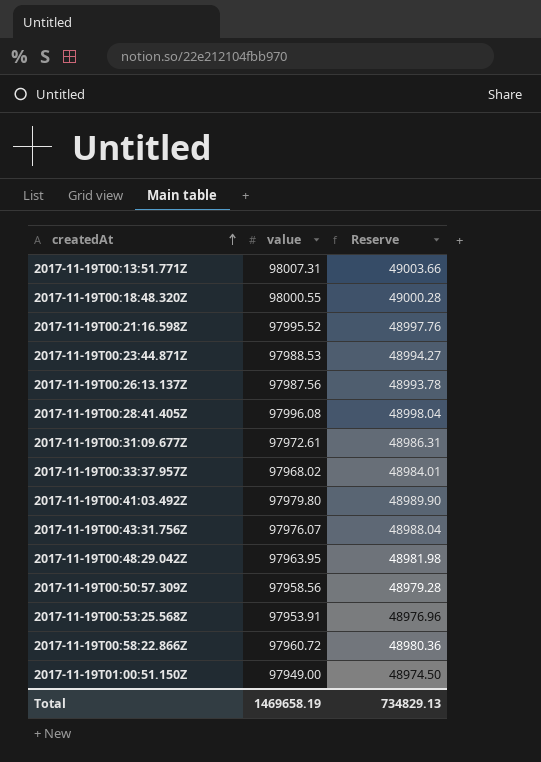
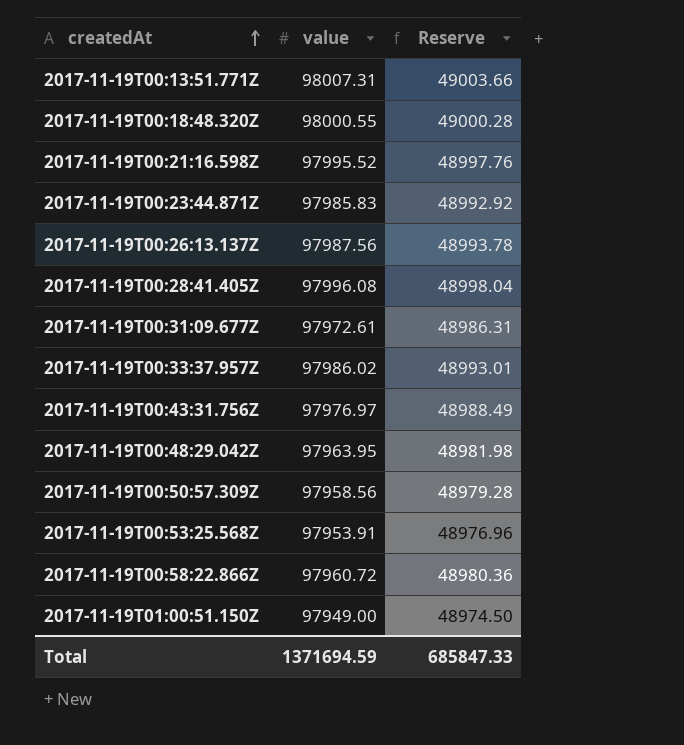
row 2017-11-19T00:41:03.492Z: 97979.80 | 48989.90 -> none
2017-11-19T00:23:44.871Z | value: 97988.53 -> 97985.83
2017-11-19T00:23:44.871Z | Reserve: 48994.27 -> 48992.92
2017-11-19T00:33:37.957Z | value: 97968.02 -> 97986.02
2017-11-19T00:33:37.957Z | Reserve: 48984.01 -> 48993.01
2017-11-19T00:43:31.756Z | value: 97976.07 -> 97976.97
2017-11-19T00:43:31.756Z | Reserve: 48988.04 -> 48988.49
Total | value: 1469658.19 -> 1371694.59
Total | Reserve: 734829.13 -> 685847.33

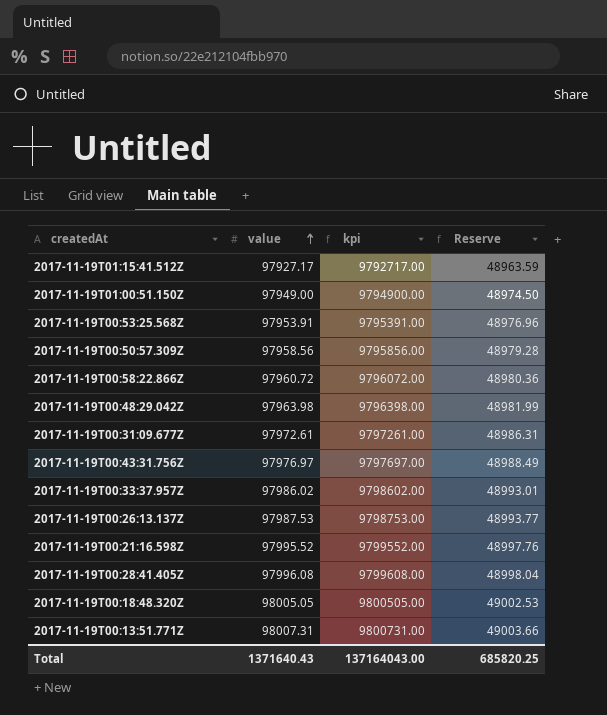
row order: createdAt ascending -> value ascending
column kpi | formula: none -> [value] * 100
row 2017-11-19T00:23:44.871Z: 97985.83 | 48992.92 -> none
row 2017-11-19T01:15:41.512Z: none -> 97927.17 | 9792717.00 | 48963.59
2017-11-19T00:48:29.042Z | value: 97963.95 -> 97963.98
2017-11-19T00:48:29.042Z | Reserve: 48981.98 -> 48981.99
2017-11-19T00:26:13.137Z | value: 97987.56 -> 97987.53
2017-11-19T00:26:13.137Z | Reserve: 48993.78 -> 48993.77
2017-11-19T00:18:48.320Z | value: 98000.55 -> 98005.05
2017-11-19T00:18:48.320Z | Reserve: 49000.28 -> 49002.53
Total | value: 1371694.59 -> 1371640.43
Total | Reserve: 685847.33 -> 685820.25

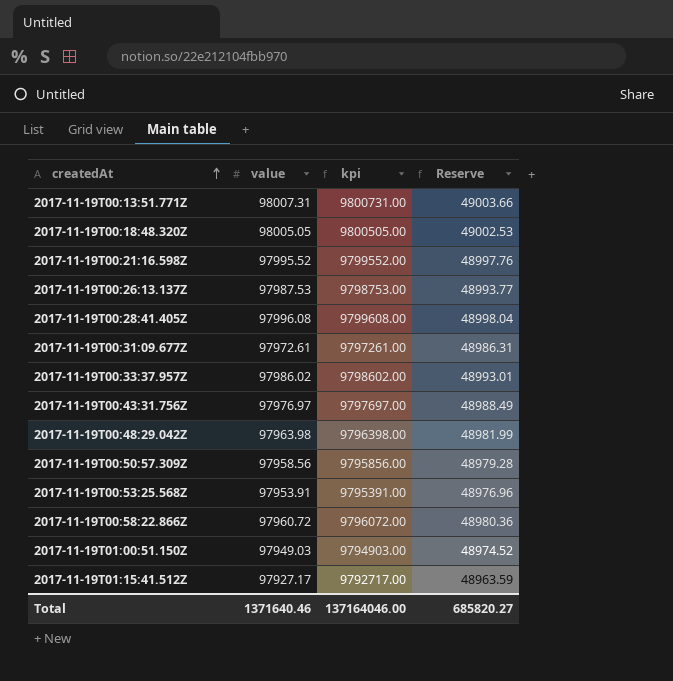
row order: value ascending -> createdAt ascending
2017-11-19T01:00:51.150Z | value: 97949.00 -> 97949.03
2017-11-19T01:00:51.150Z | kpi: 9794900.00 -> 9794903.00
2017-11-19T01:00:51.150Z | Reserve: 48974.50 -> 48974.52
Total | value: 1371640.43 -> 1371640.46
Total | kpi: 137164043.00 -> 137164046.00
Total | Reserve: 685820.25 -> 685820.27

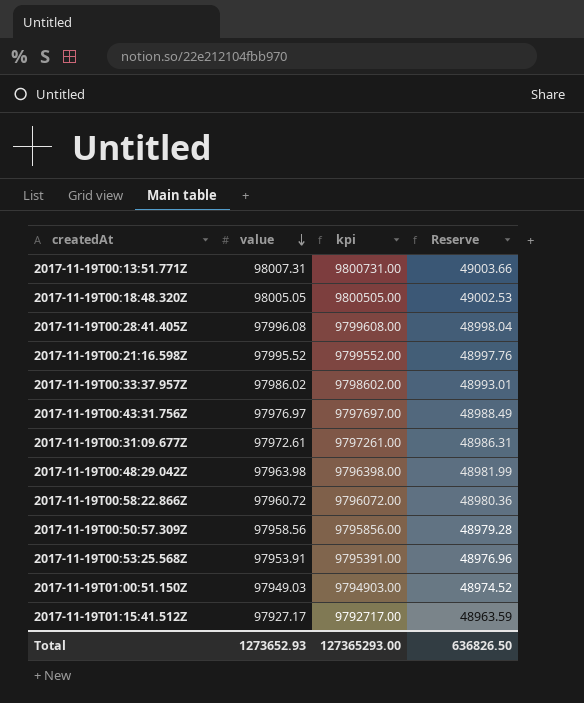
row order: createdAt ascending -> value descending
row 2017-11-19T00:26:13.137Z: 97987.53 | 9798753.00 | 48993.77 -> none
Total | value: 1371640.46 -> 1273652.93
Total | kpi: 137164046.00 -> 127365293.00
Total | Reserve: 685820.27 -> 636826.50

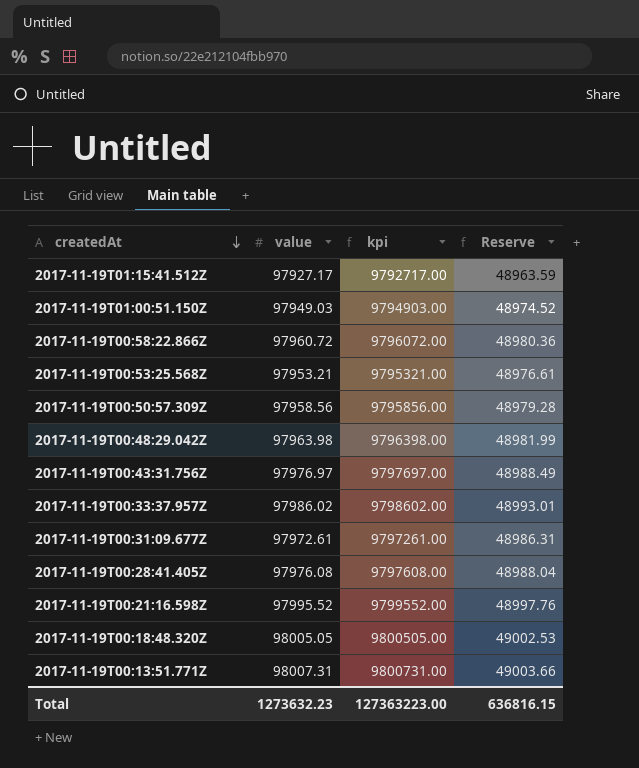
row order: value descending -> createdAt descending
2017-11-19T00:53:25.568Z | value: 97953.91 -> 97953.21
2017-11-19T00:53:25.568Z | kpi: 9795391.00 -> 9795321.00
2017-11-19T00:53:25.568Z | Reserve: 48976.96 -> 48976.61
2017-11-19T00:28:41.405Z | value: 97996.08 -> 97976.08
2017-11-19T00:28:41.405Z | kpi: 9799608.00 -> 9797608.00
2017-11-19T00:28:41.405Z | Reserve: 48998.04 -> 48988.04
Total | value: 1273652.93 -> 1273632.23
Total | kpi: 127365293.00 -> 127363223.00
Total | Reserve: 636826.50 -> 636816.15

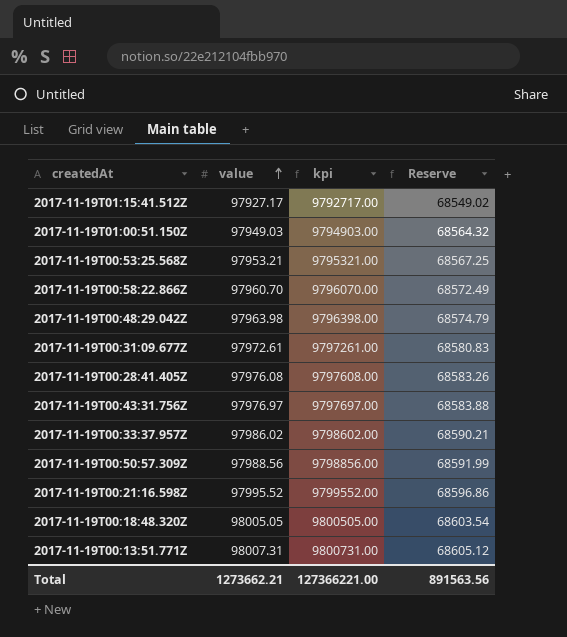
row order: createdAt descending -> value ascending
column Reserve | formula: [value] * 0.5 -> [value] * 0.7
2017-11-19T00:58:22.866Z | value: 97960.72 -> 97960.70
2017-11-19T00:58:22.866Z | kpi: 9796072.00 -> 9796070.00
2017-11-19T00:50:57.309Z | value: 97958.56 -> 97988.56
2017-11-19T00:50:57.309Z | kpi: 9795856.00 -> 9798856.00
Total | value: 1273632.23 -> 1273662.21
Total | kpi: 127363223.00 -> 127366221.00
Total | Reserve: 636816.15 -> 891563.56

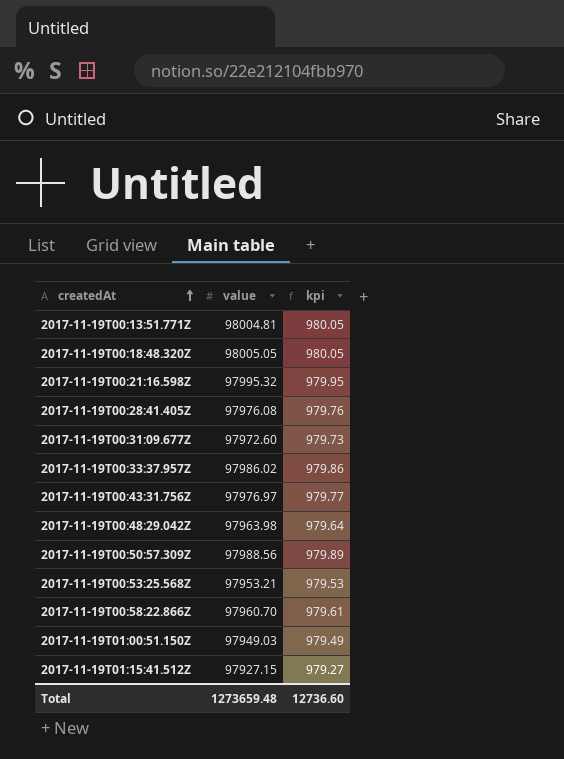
row order: value ascending -> createdAt ascending
column Reserve | formula: [value] * 0.7 -> none
column kpi | formula: [value] * 100 -> [value] * 0.01
2017-11-19T00:13:51.771Z | value: 98007.31 -> 98004.81
2017-11-19T00:21:16.598Z | value: 97995.52 -> 97995.32
2017-11-19T00:31:09.677Z | value: 97972.61 -> 97972.60
2017-11-19T01:15:41.512Z | value: 97927.17 -> 97927.15
Total | value: 1273662.21 -> 1273659.48
Total | kpi: 127366221.00 -> 12736.60

